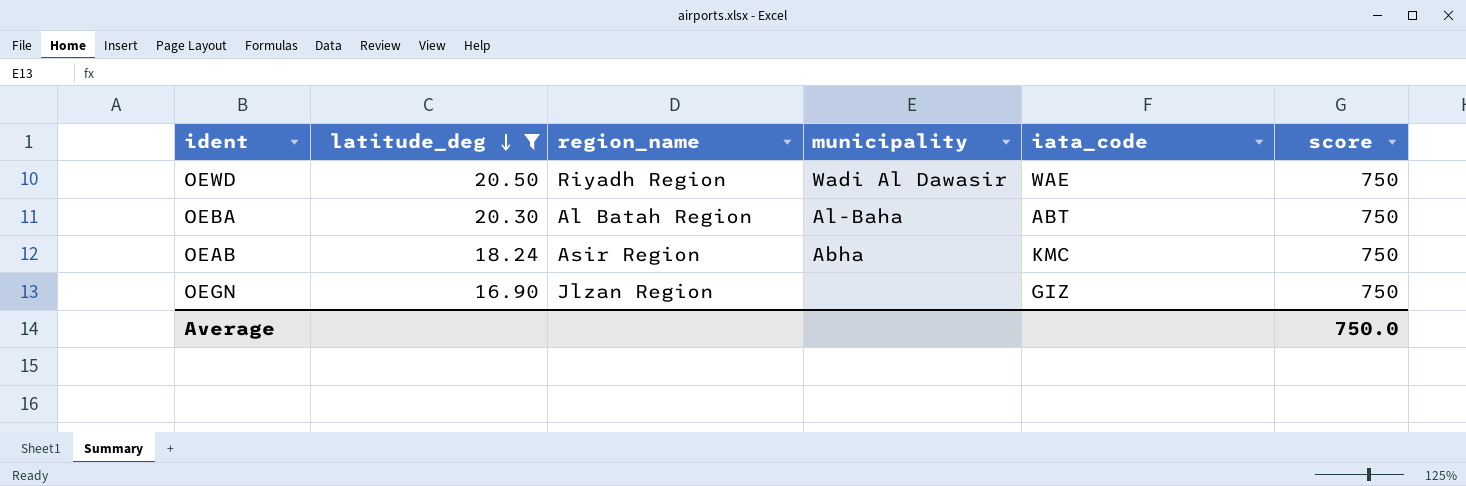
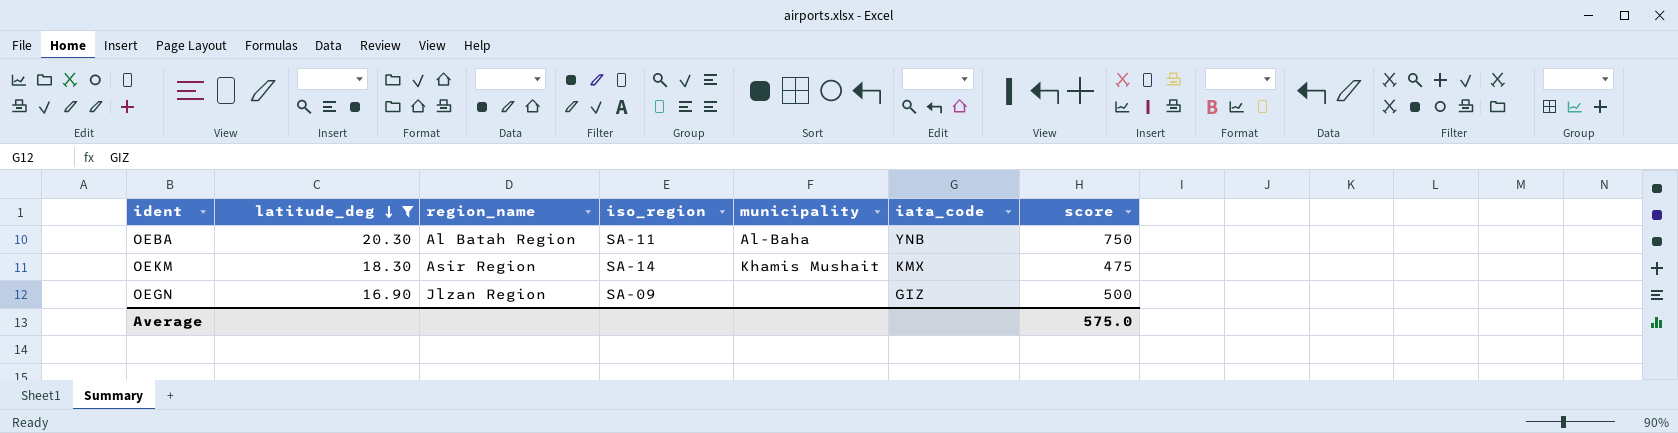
column iso_region | position: none -> 4
row OEWD: 20.50 | Riyadh Region | Wadi Al Dawasir | WAE | 750 -> none
row OEAB: 18.24 | Asir Region | Abha | KMC | 750 -> none
OEBA | iata_code: ABT -> YNB
row OEKM: none -> 18.30 | Asir Region | SA-14 | Khamis Mushait | KMX | 475
OEGN | score: 750 -> 500
Average | score: 750.0 -> 575.0

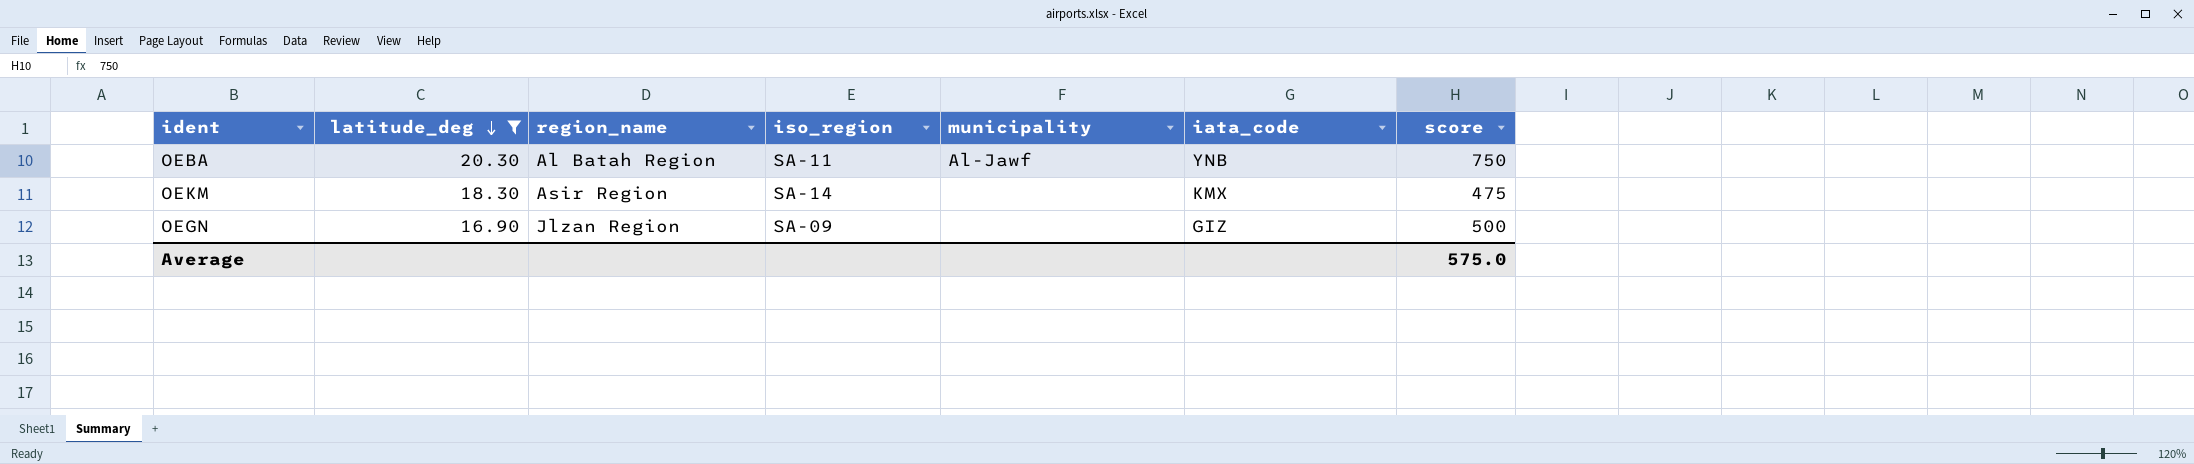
OEBA | municipality: Al-Baha -> Al-Jawf
OEKM | municipality: Khamis Mushait -> none

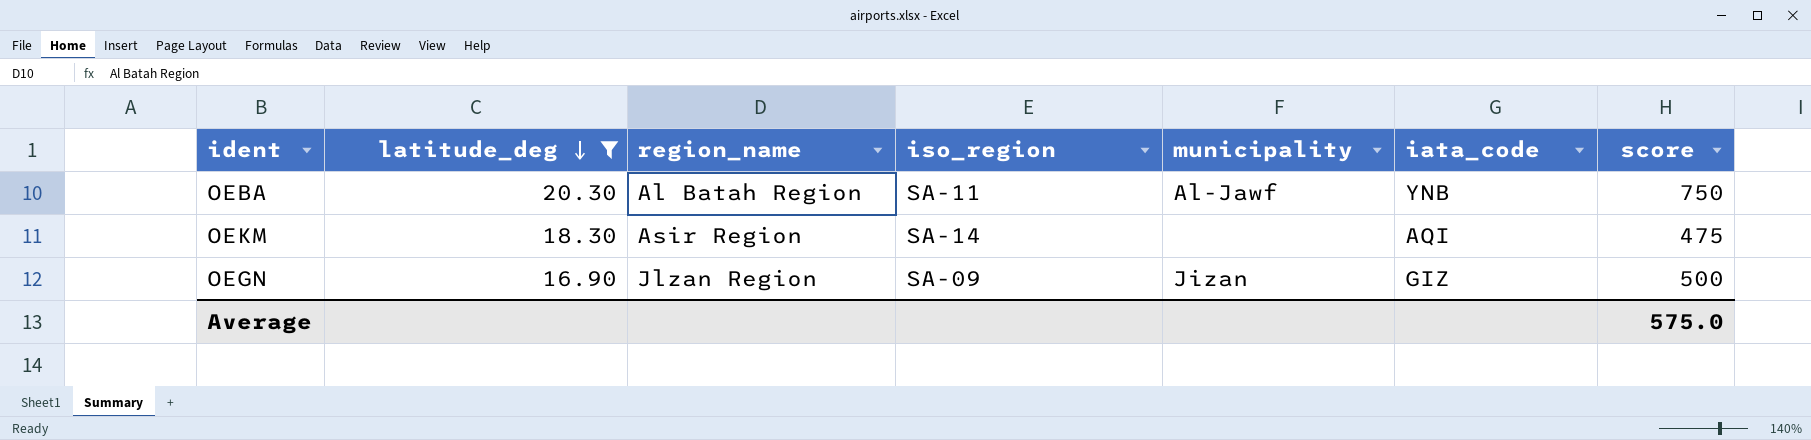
OEKM | iata_code: KMX -> AQI
OEGN | municipality: none -> Jizan

